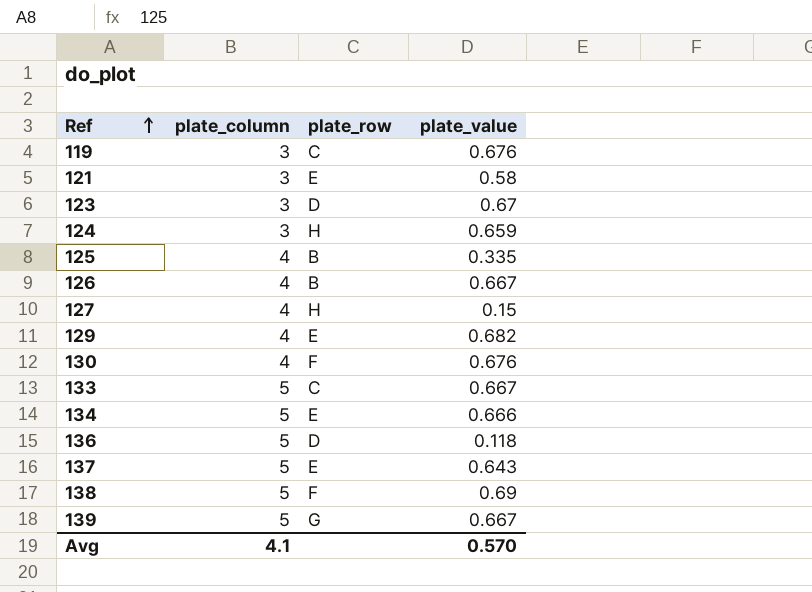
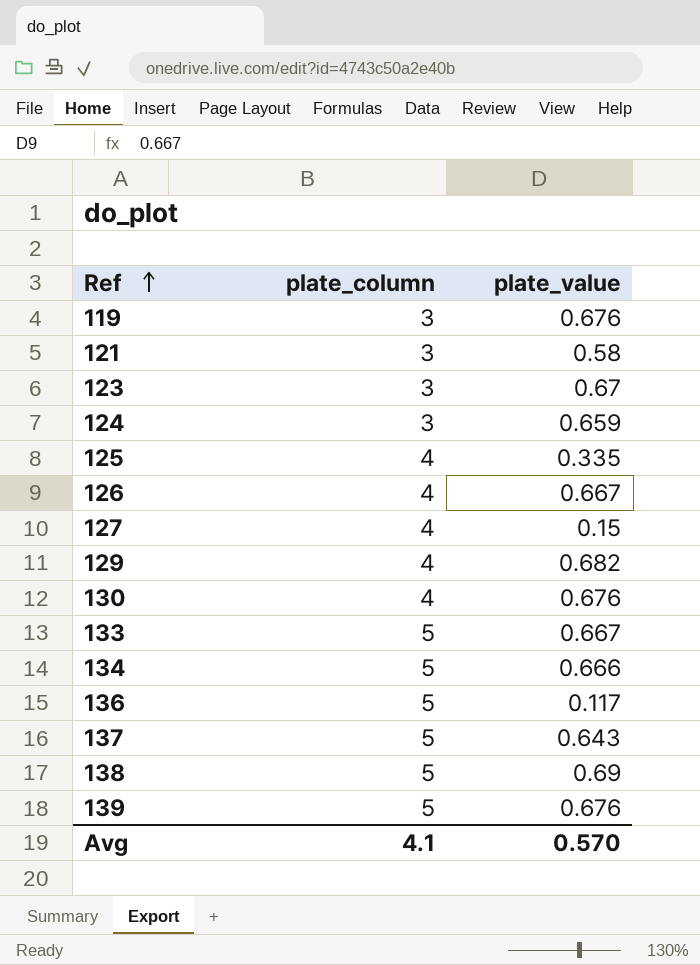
column plate_row | position: 3 -> none
136 | plate_value: 0.118 -> 0.117
139 | plate_value: 0.667 -> 0.676

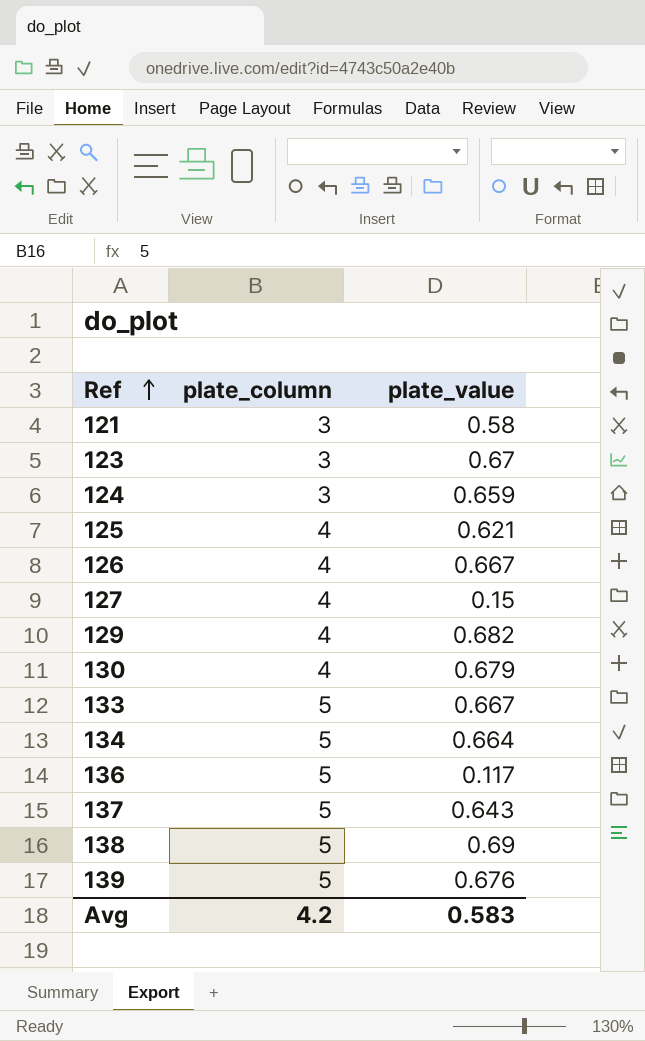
row 119: 3 | 0.676 -> none
125 | plate_value: 0.335 -> 0.621
130 | plate_value: 0.676 -> 0.679
134 | plate_value: 0.666 -> 0.664
Avg | plate_column: 4.1 -> 4.2
Avg | plate_value: 0.570 -> 0.583

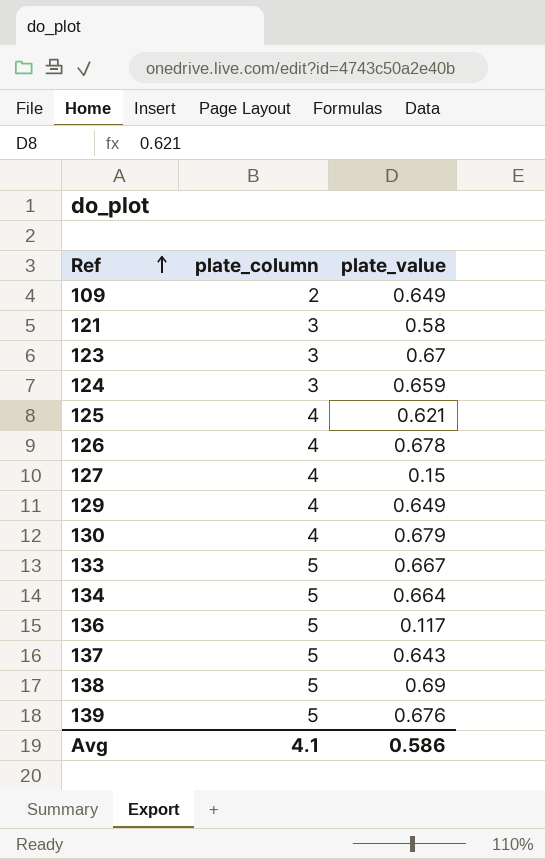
row 109: none -> 2 | 0.649
126 | plate_value: 0.667 -> 0.678
129 | plate_value: 0.682 -> 0.649
Avg | plate_column: 4.2 -> 4.1
Avg | plate_value: 0.583 -> 0.586

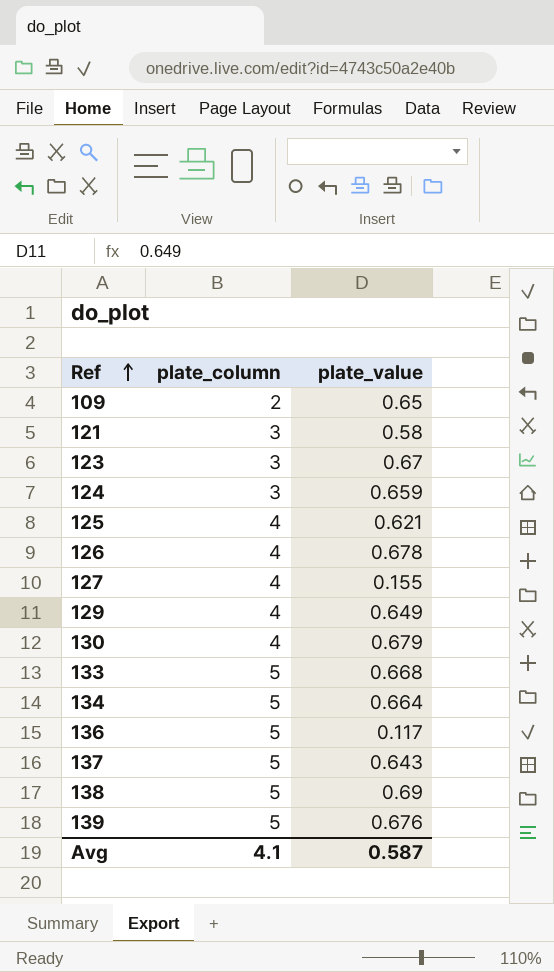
109 | plate_value: 0.649 -> 0.65
127 | plate_value: 0.15 -> 0.155
133 | plate_value: 0.667 -> 0.668
Avg | plate_value: 0.586 -> 0.587

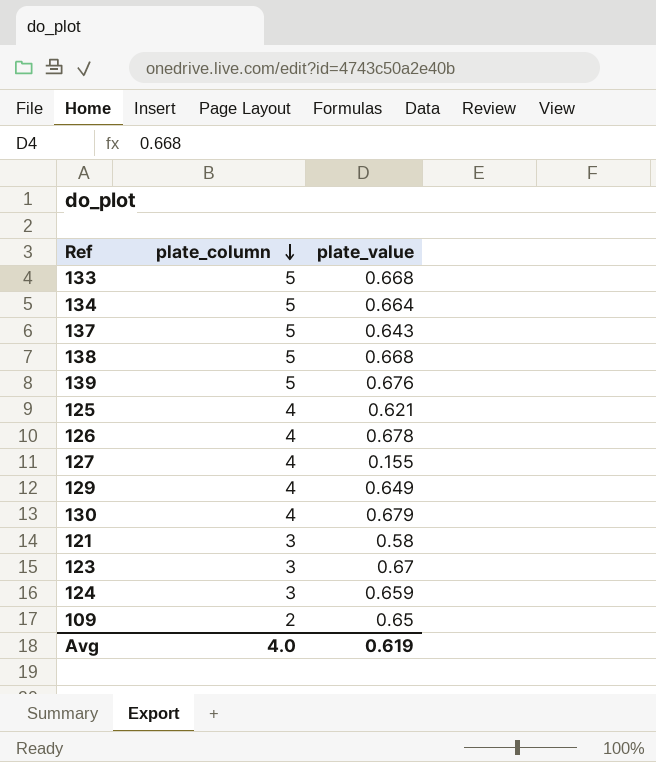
row order: Ref ascending -> plate_column descending
row 136: 5 | 0.117 -> none
138 | plate_value: 0.69 -> 0.668
Avg | plate_column: 4.1 -> 4.0
Avg | plate_value: 0.587 -> 0.619

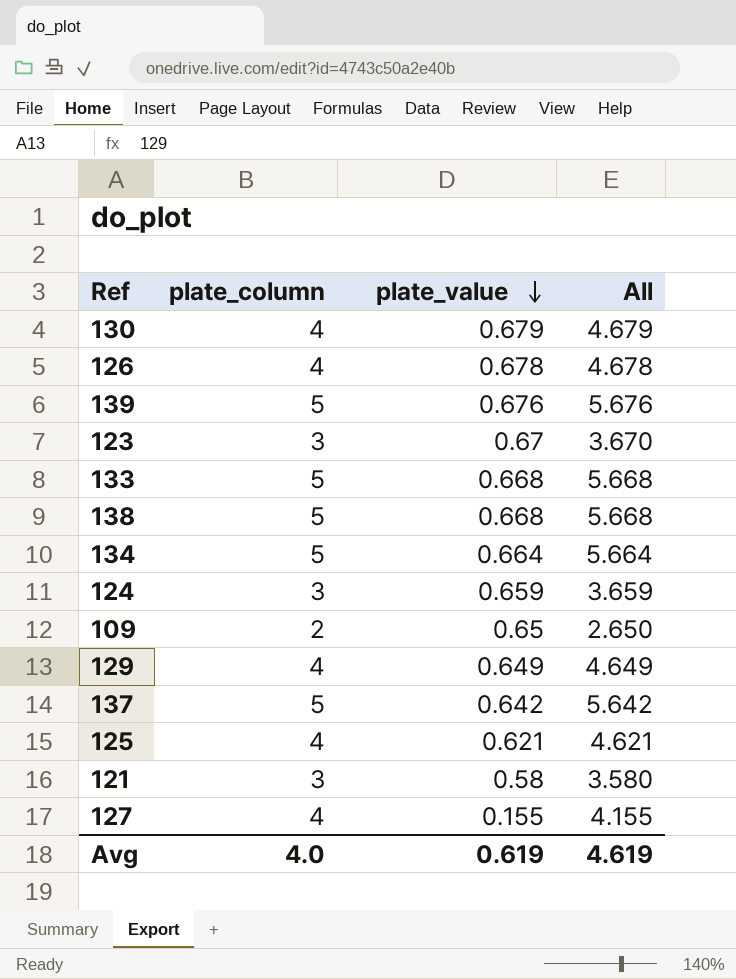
row order: plate_column descending -> plate_value descending
column All | formula: none -> [plate_column] + [plate_value]
137 | plate_value: 0.643 -> 0.642

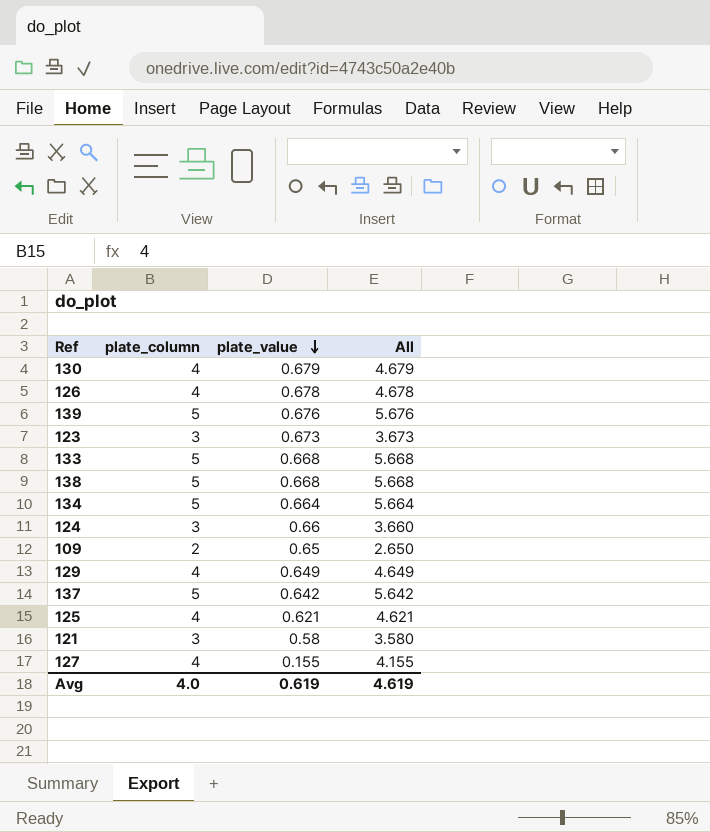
123 | plate_value: 0.67 -> 0.673
123 | All: 3.670 -> 3.673
124 | plate_value: 0.659 -> 0.66
124 | All: 3.659 -> 3.660

